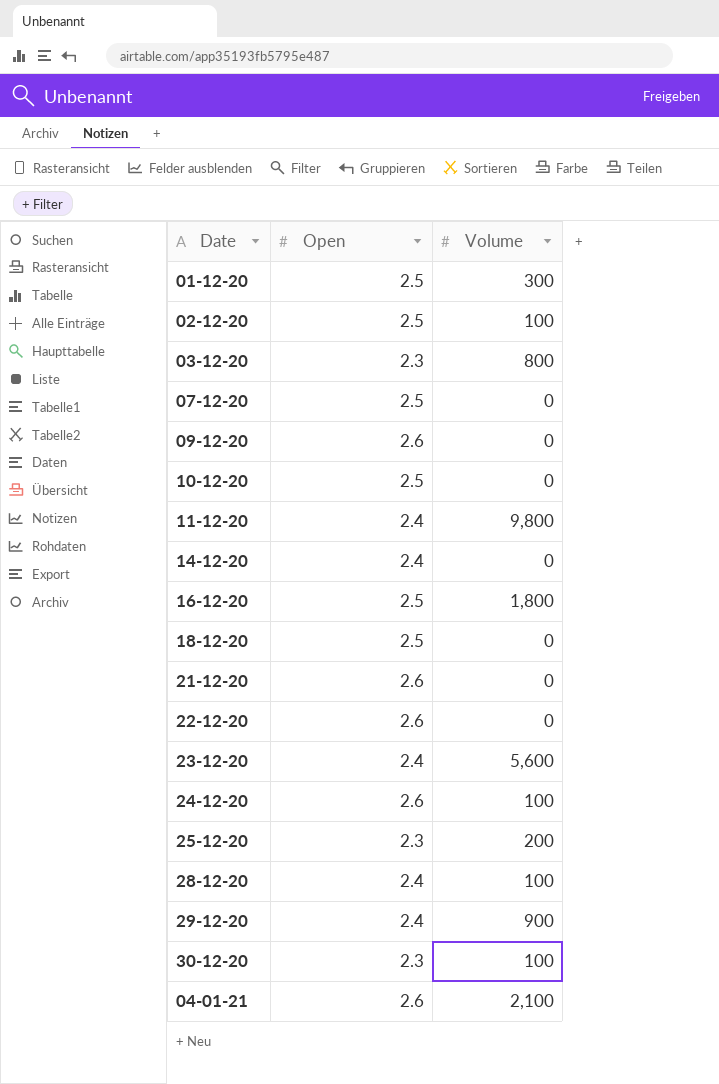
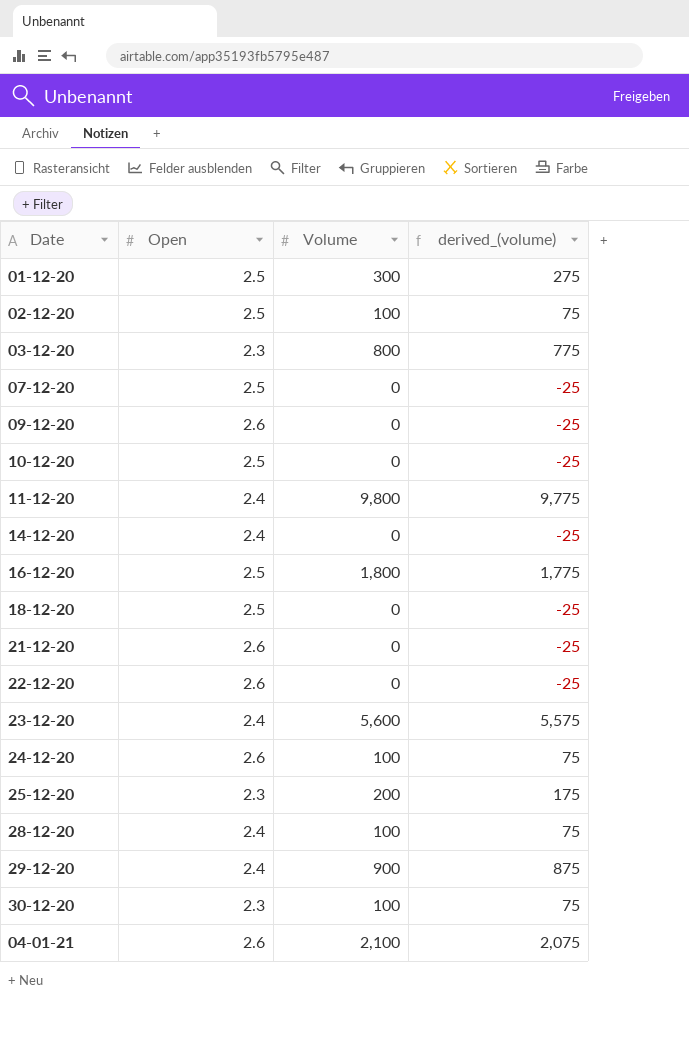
column derived_(volume) | formula: none -> [Volume] - 25

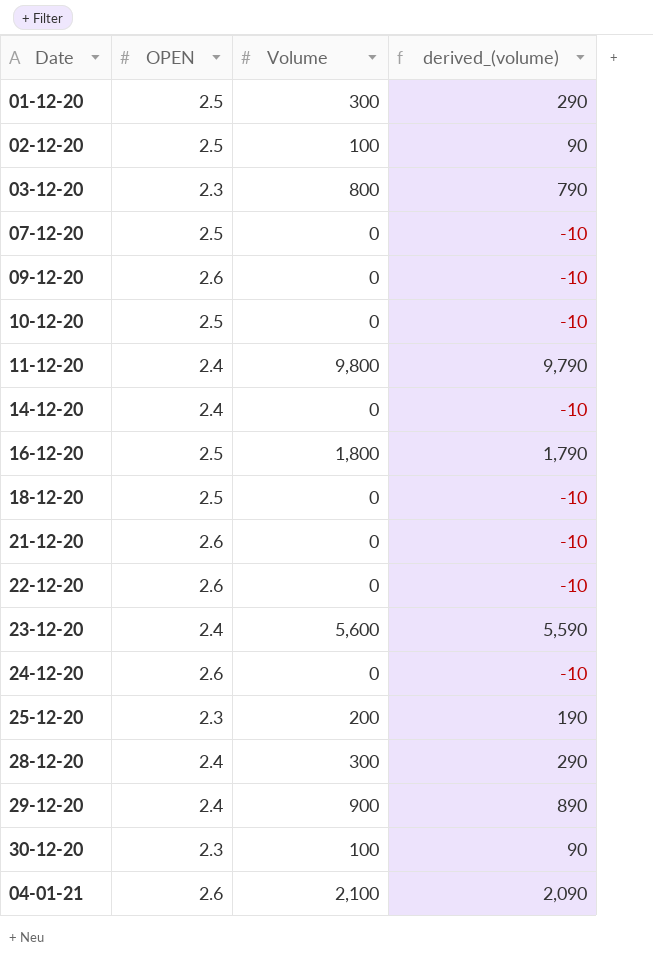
column name: Open -> OPEN
column derived_(volume) | formula: [Volume] - 25 -> [Volume] - 10
24-12-20 | Volume: 100 -> 0
28-12-20 | Volume: 100 -> 300

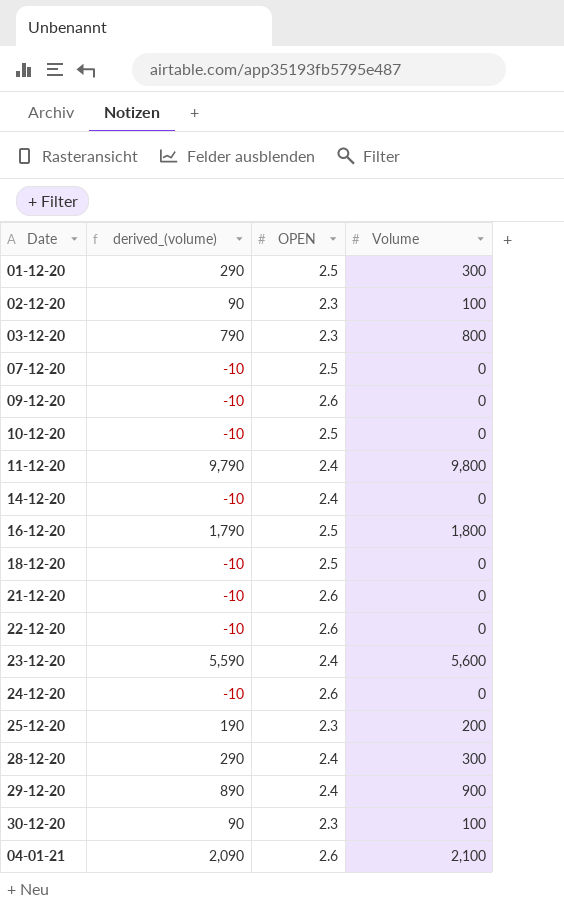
column derived_(volume) | position: 4 -> 2
02-12-20 | OPEN: 2.5 -> 2.3

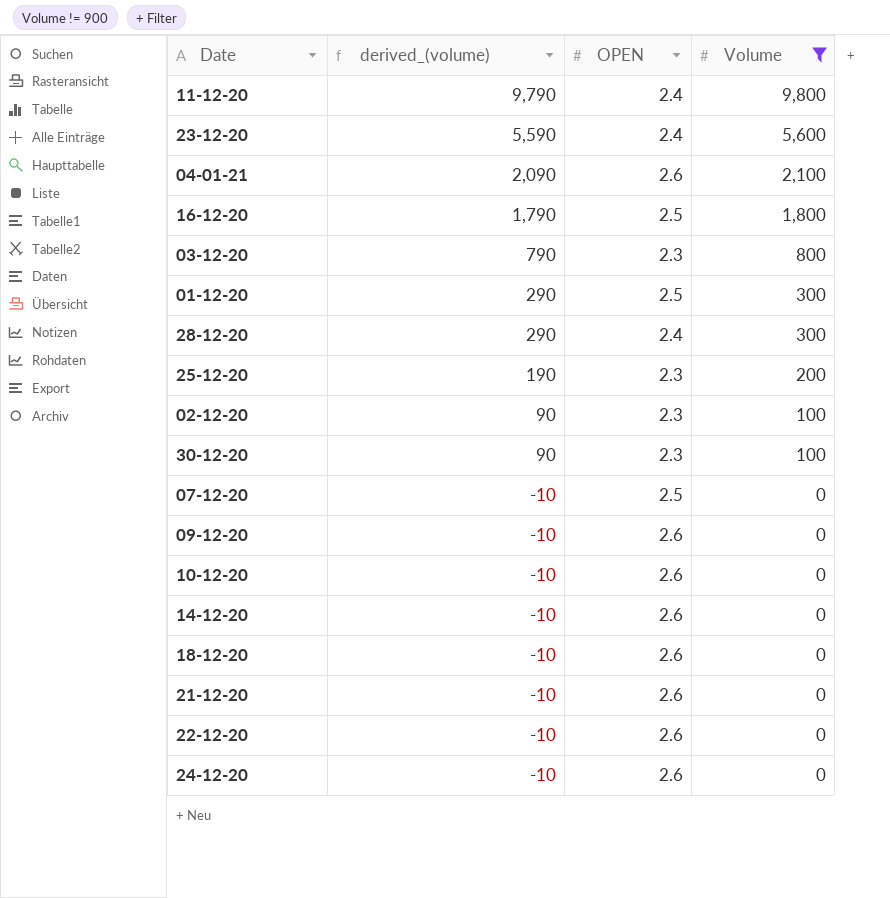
filter: none -> Volume != 900
row order: none -> derived_(volume) descending
10-12-20 | OPEN: 2.5 -> 2.6
14-12-20 | OPEN: 2.4 -> 2.6
18-12-20 | OPEN: 2.5 -> 2.6

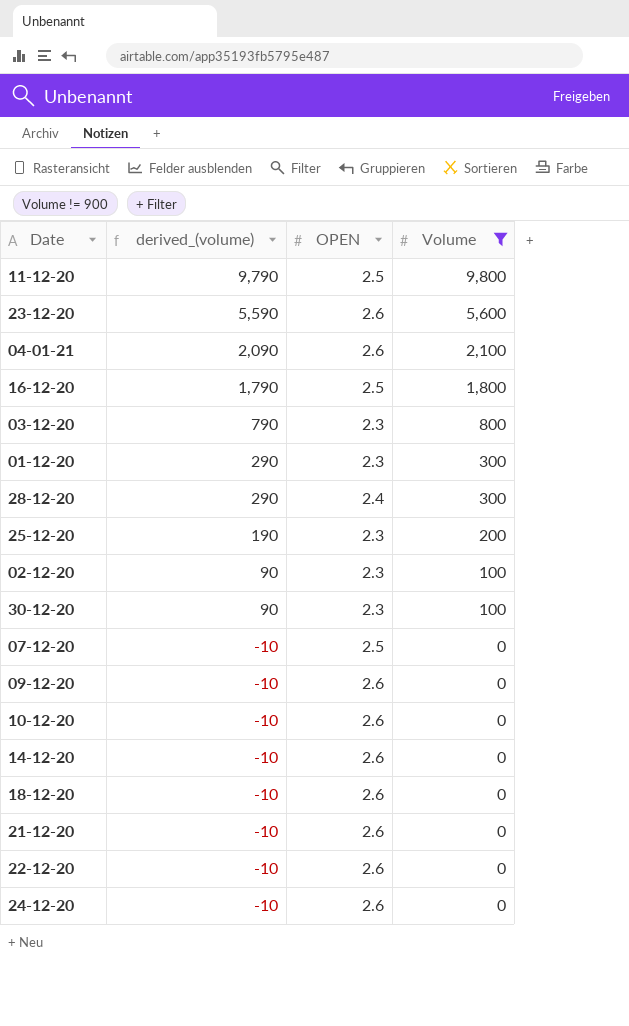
11-12-20 | OPEN: 2.4 -> 2.5
23-12-20 | OPEN: 2.4 -> 2.6
01-12-20 | OPEN: 2.5 -> 2.3

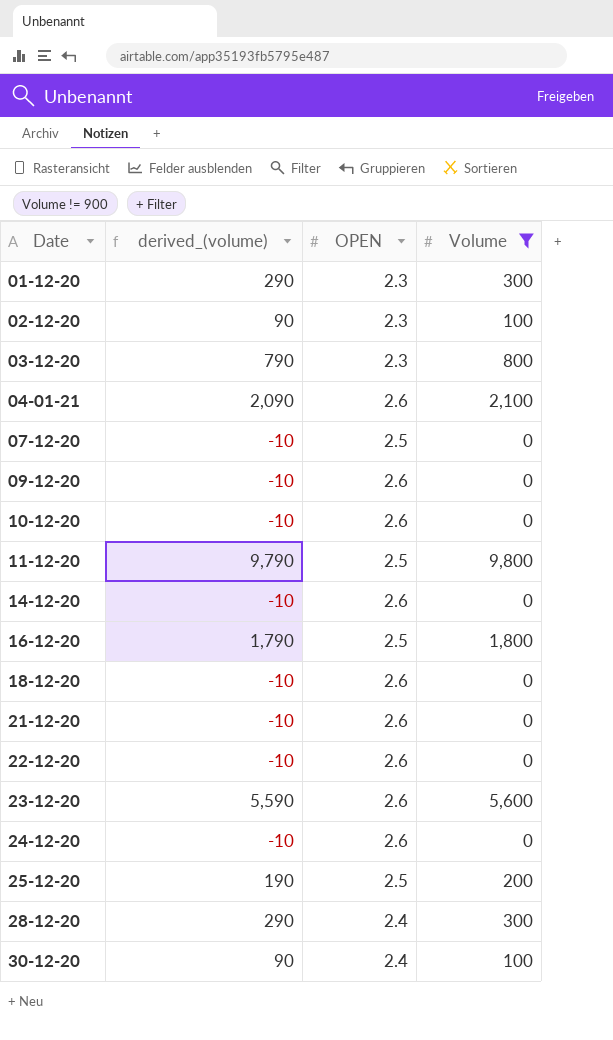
row order: derived_(volume) descending -> Date ascending
25-12-20 | OPEN: 2.3 -> 2.5
30-12-20 | OPEN: 2.3 -> 2.4

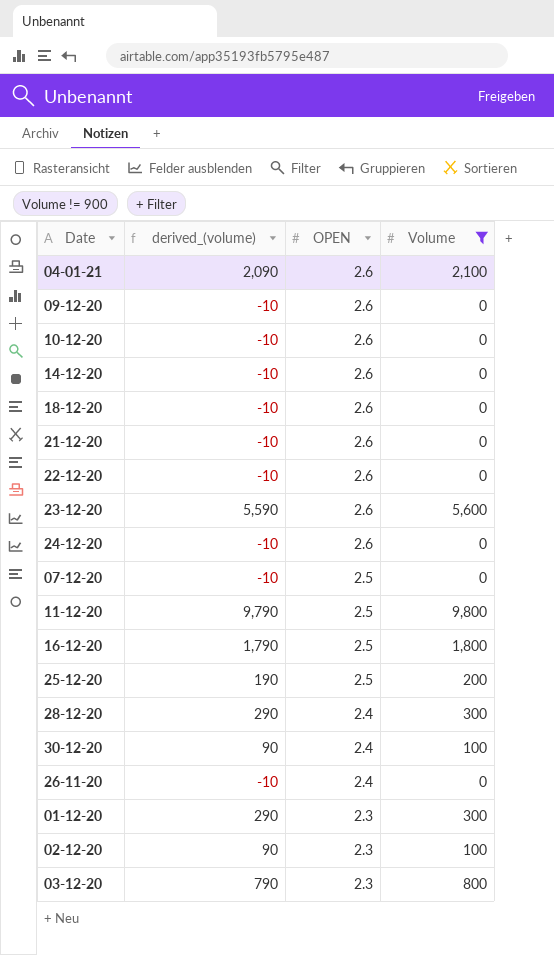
row order: Date ascending -> OPEN descending
row 26-11-20: none -> -10 | 2.4 | 0

